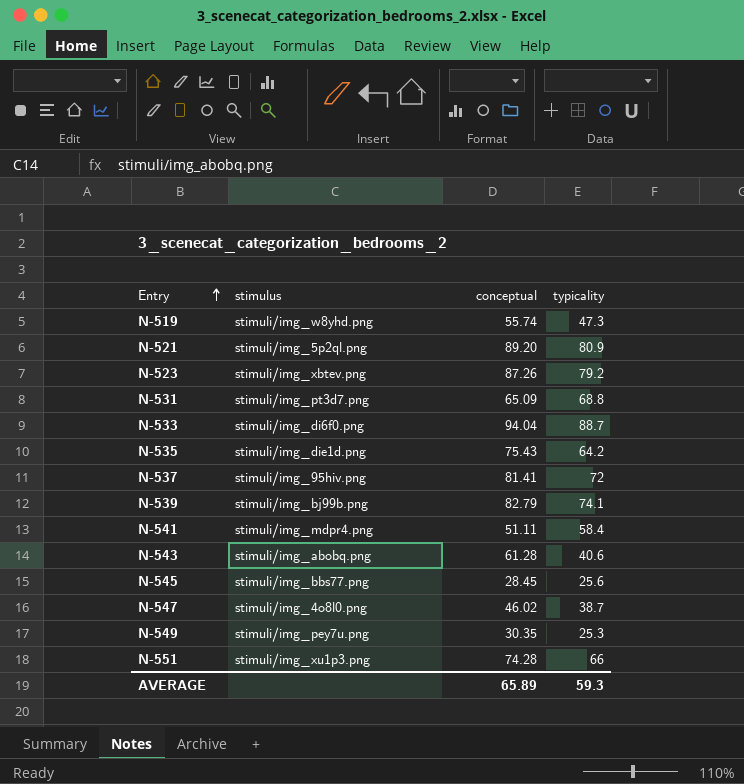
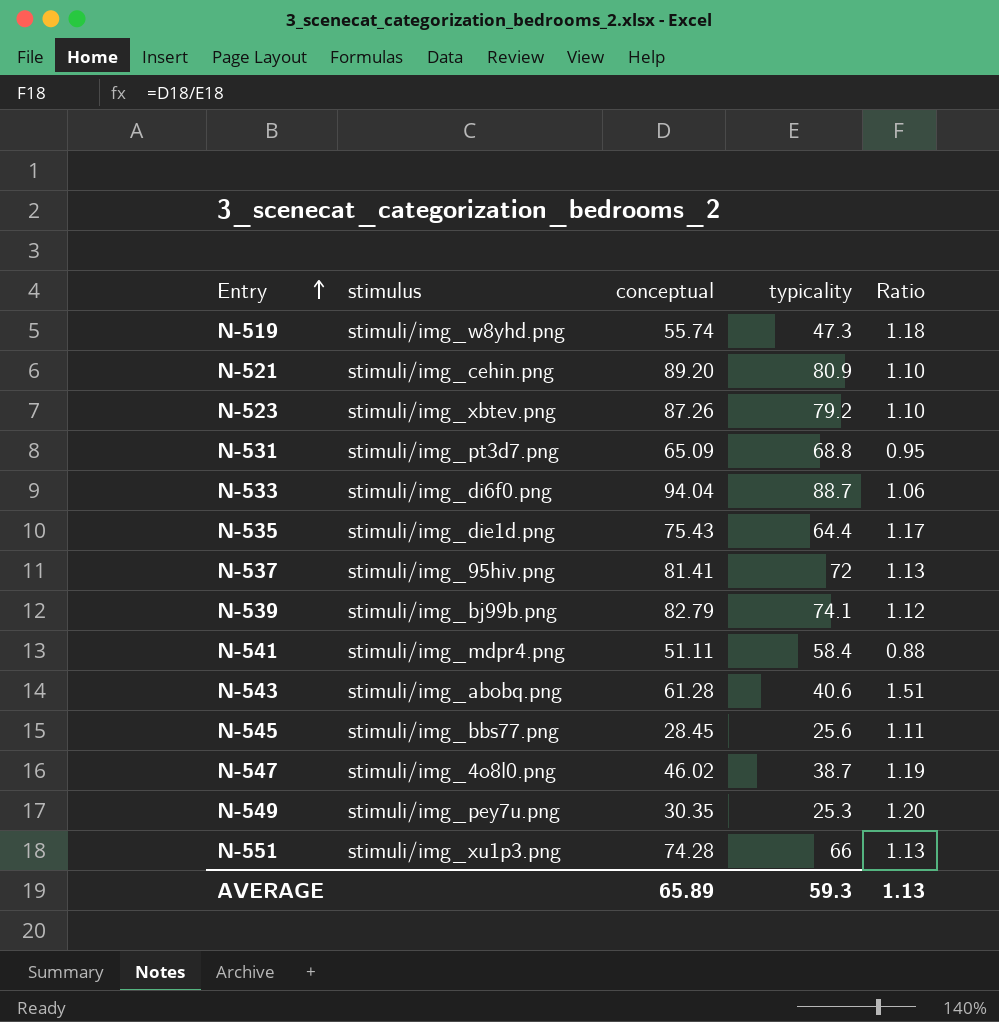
column Ratio | formula: none -> [conceptual] / [typicality]
N-521 | stimulus: stimuli/img_5p2ql.png -> stimuli/img_cehin.png
N-535 | typicality: 64.2 -> 64.4

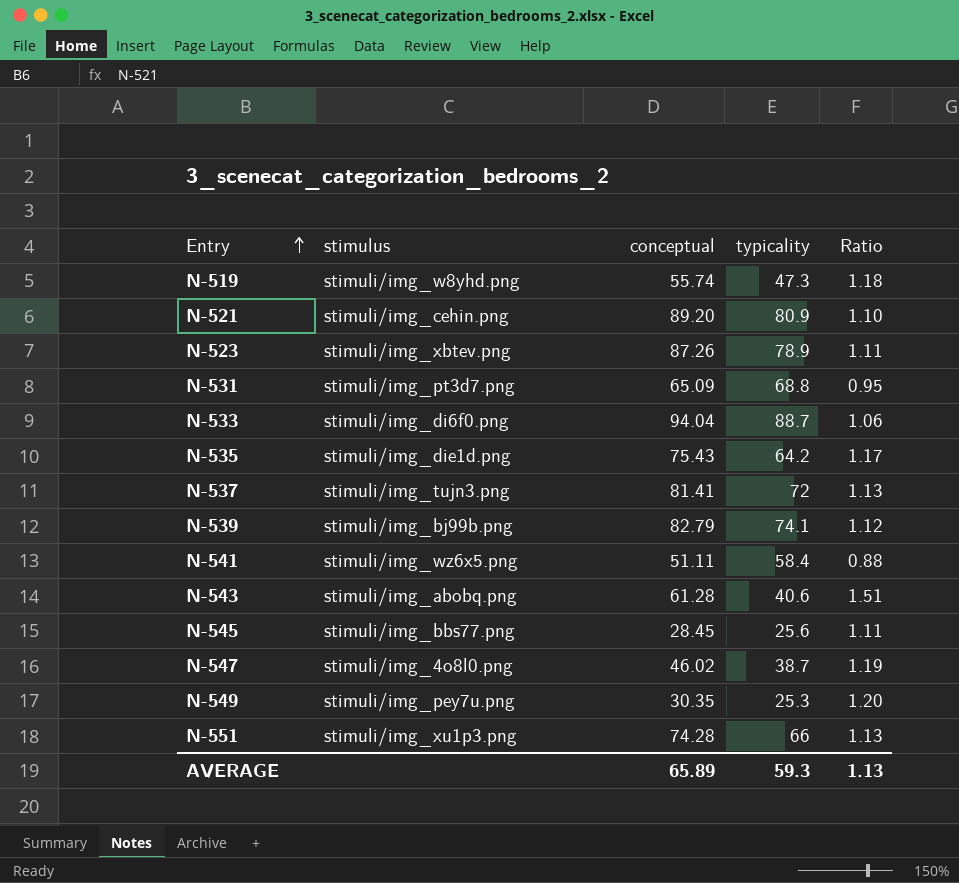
N-523 | typicality: 79.2 -> 78.9
N-523 | Ratio: 1.10 -> 1.11
N-535 | typicality: 64.4 -> 64.2
N-537 | stimulus: stimuli/img_95hiv.png -> stimuli/img_tujn3.png
N-541 | stimulus: stimuli/img_mdpr4.png -> stimuli/img_wz6x5.png

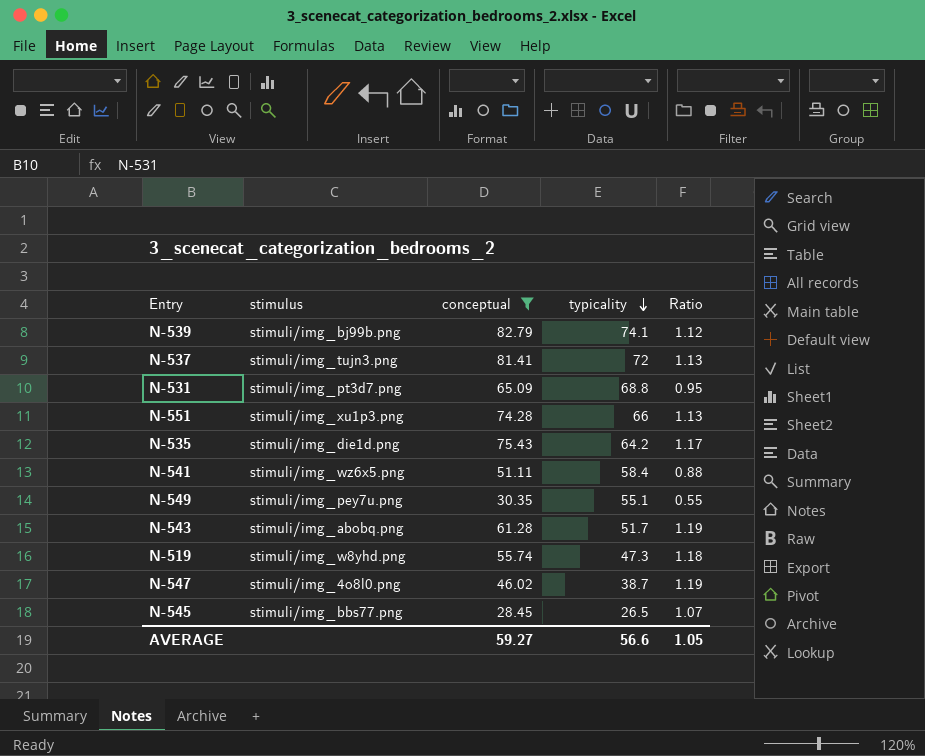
filter: none -> conceptual <= 82.79
row order: Entry ascending -> typicality descending
N-549 | typicality: 25.3 -> 55.1
N-549 | Ratio: 1.20 -> 0.55
N-543 | typicality: 40.6 -> 51.7
N-543 | Ratio: 1.51 -> 1.19
N-545 | typicality: 25.6 -> 26.5
N-545 | Ratio: 1.11 -> 1.07
AVERAGE | conceptual: 65.89 -> 59.27
AVERAGE | typicality: 59.3 -> 56.6
AVERAGE | Ratio: 1.13 -> 1.05

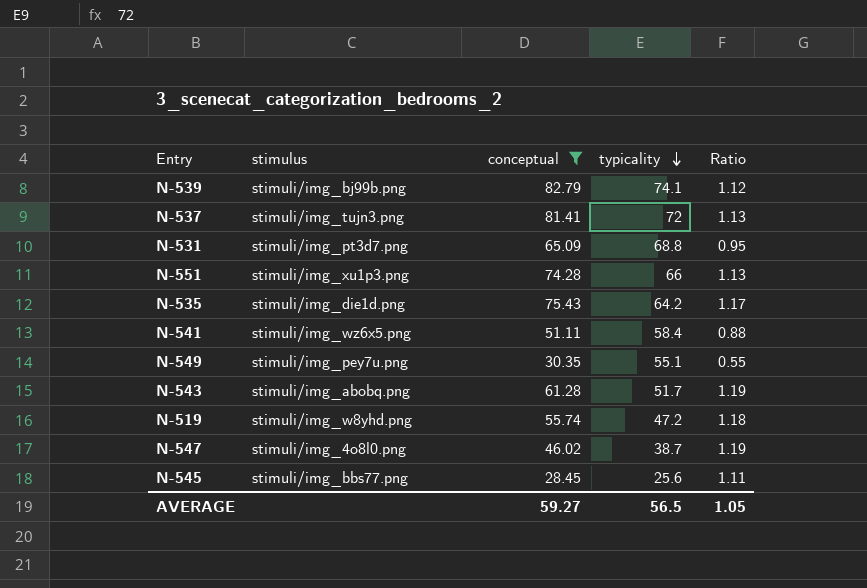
N-519 | typicality: 47.3 -> 47.2
N-545 | typicality: 26.5 -> 25.6
N-545 | Ratio: 1.07 -> 1.11
AVERAGE | typicality: 56.6 -> 56.5

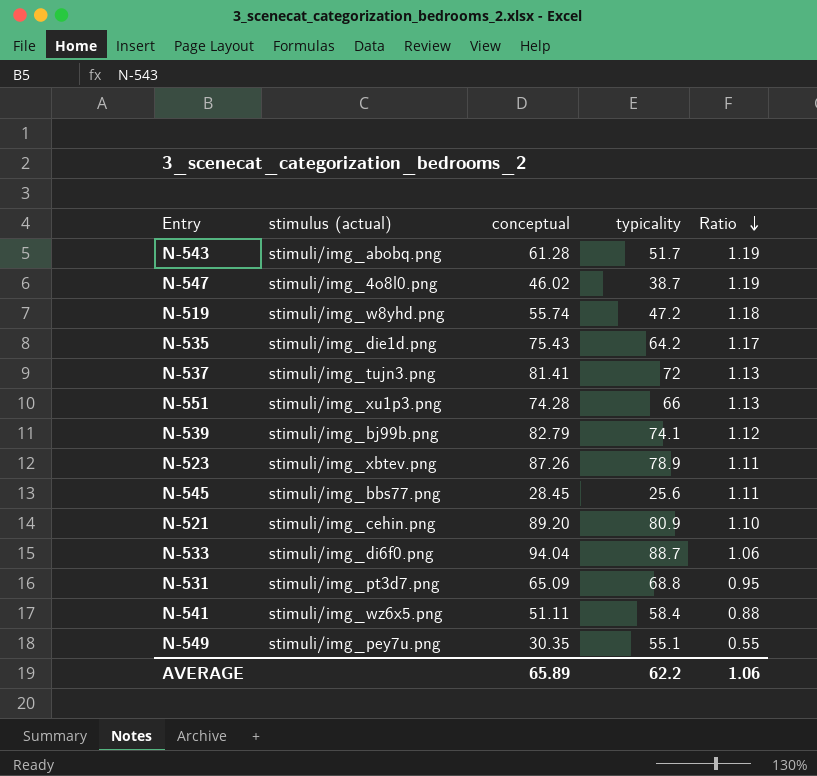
filter: conceptual <= 82.79 -> none
row order: typicality descending -> Ratio descending
column name: stimulus -> stimulus (actual)
AVERAGE | conceptual: 59.27 -> 65.89
AVERAGE | typicality: 56.5 -> 62.2
AVERAGE | Ratio: 1.05 -> 1.06

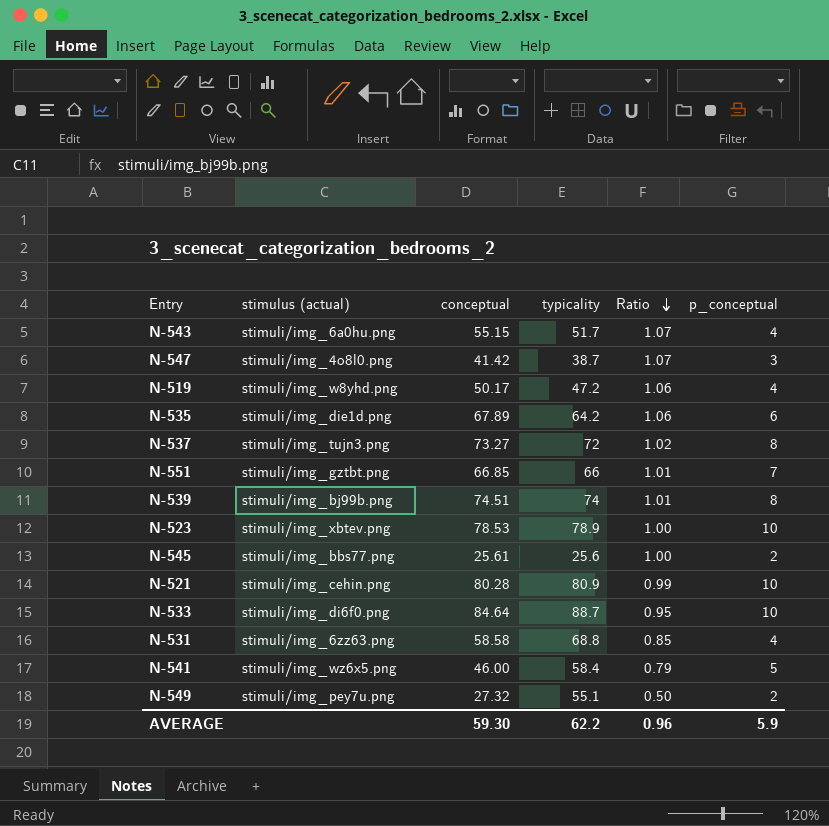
column p_conceptual | position: none -> 6
N-543 | stimulus (actual): stimuli/img_abobq.png -> stimuli/img_6a0hu.png
N-543 | conceptual: 61.28 -> 55.15
N-543 | Ratio: 1.19 -> 1.07
N-547 | conceptual: 46.02 -> 41.42
N-547 | Ratio: 1.19 -> 1.07
N-519 | conceptual: 55.74 -> 50.17
N-519 | Ratio: 1.18 -> 1.06
N-535 | conceptual: 75.43 -> 67.89
N-535 | Ratio: 1.17 -> 1.06
N-537 | conceptual: 81.41 -> 73.27
N-537 | Ratio: 1.13 -> 1.02
N-551 | stimulus (actual): stimuli/img_xu1p3.png -> stimuli/img_gztbt.png
N-551 | conceptual: 74.28 -> 66.85
N-551 | Ratio: 1.13 -> 1.01
N-539 | conceptual: 82.79 -> 74.51
N-539 | typicality: 74.1 -> 74
N-539 | Ratio: 1.12 -> 1.01
N-523 | conceptual: 87.26 -> 78.53
N-523 | Ratio: 1.11 -> 1.00
N-545 | conceptual: 28.45 -> 25.61
N-545 | Ratio: 1.11 -> 1.00
N-521 | conceptual: 89.20 -> 80.28
N-521 | Ratio: 1.10 -> 0.99
N-533 | conceptual: 94.04 -> 84.64
N-533 | Ratio: 1.06 -> 0.95
N-531 | stimulus (actual): stimuli/img_pt3d7.png -> stimuli/img_6zz63.png
N-531 | conceptual: 65.09 -> 58.58
N-531 | Ratio: 0.95 -> 0.85
N-541 | conceptual: 51.11 -> 46.00
N-541 | Ratio: 0.88 -> 0.79
N-549 | conceptual: 30.35 -> 27.32
N-549 | Ratio: 0.55 -> 0.50
AVERAGE | conceptual: 65.89 -> 59.30
AVERAGE | Ratio: 1.06 -> 0.96

